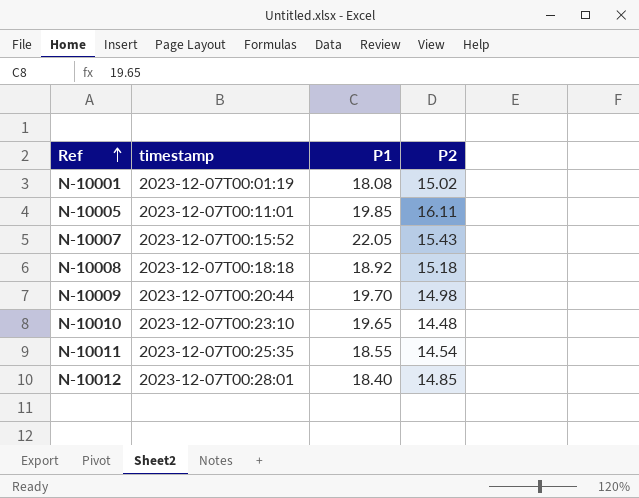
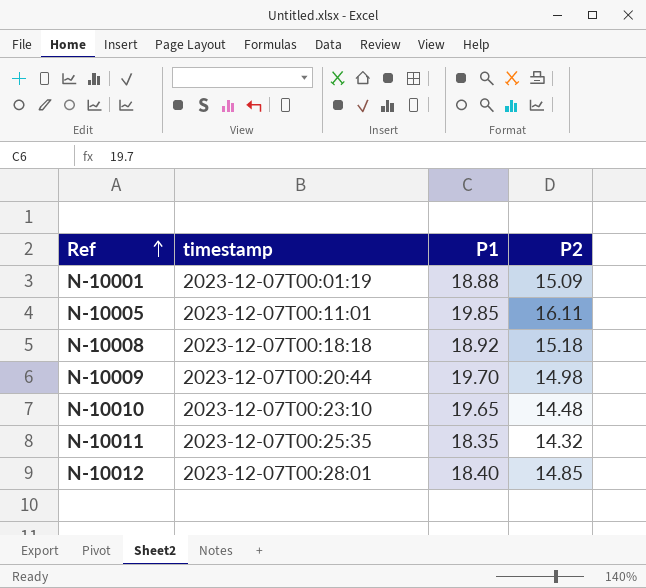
row N-10007: 2023-12-07T00:15:52 | 22.05 | 15.43 -> none
N-10001 | P1: 18.08 -> 18.88
N-10001 | P2: 15.02 -> 15.09
N-10011 | P1: 18.55 -> 18.35
N-10011 | P2: 14.54 -> 14.32

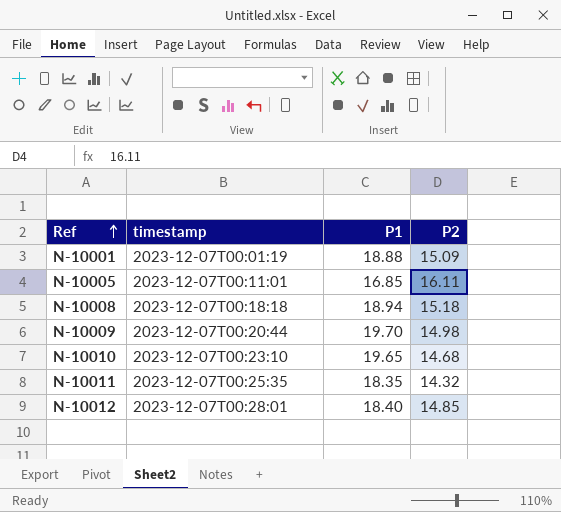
N-10005 | P1: 19.85 -> 16.85
N-10008 | P1: 18.92 -> 18.94
N-10010 | P2: 14.48 -> 14.68

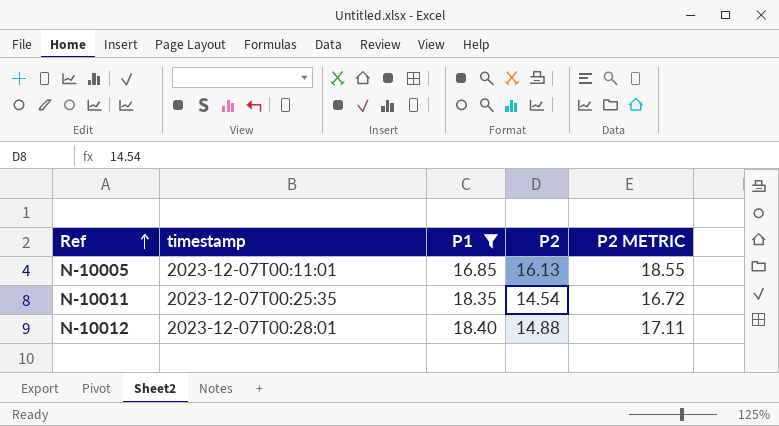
filter: none -> P1 <= 18.40
column P2 METRIC | formula: none -> [P2] * 1.15
N-10005 | P2: 16.11 -> 16.13
N-10011 | P2: 14.32 -> 14.54
N-10012 | P2: 14.85 -> 14.88

